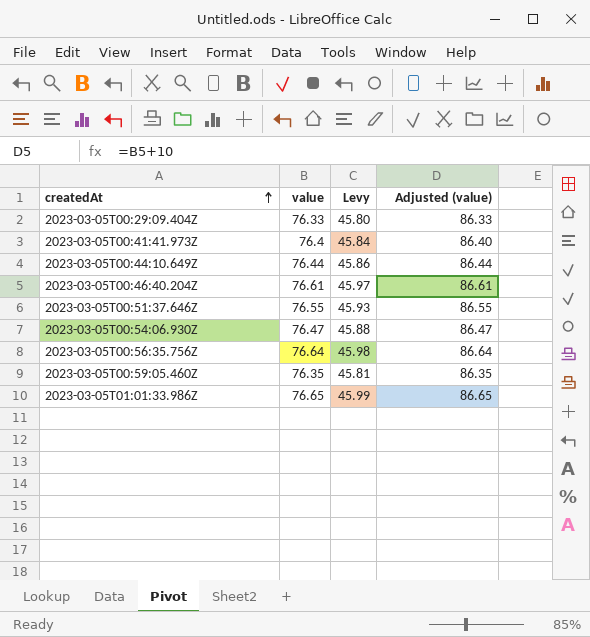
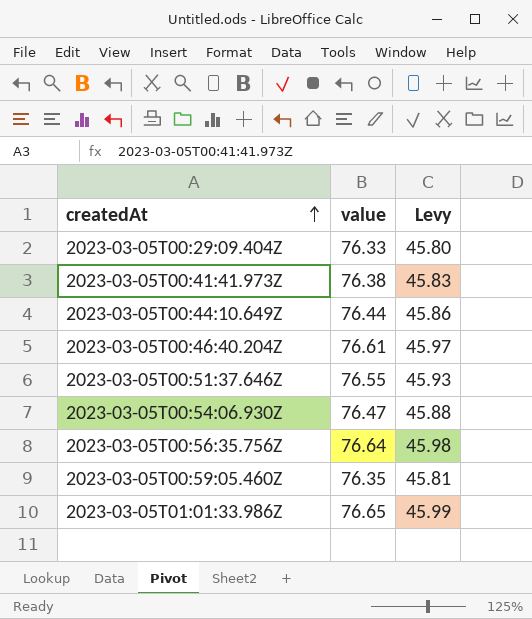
column Adjusted (value) | formula: [value] + 10 -> none
2023-03-05T00:41:41.973Z | value: 76.4 -> 76.38
2023-03-05T00:41:41.973Z | Levy: 45.84 -> 45.83

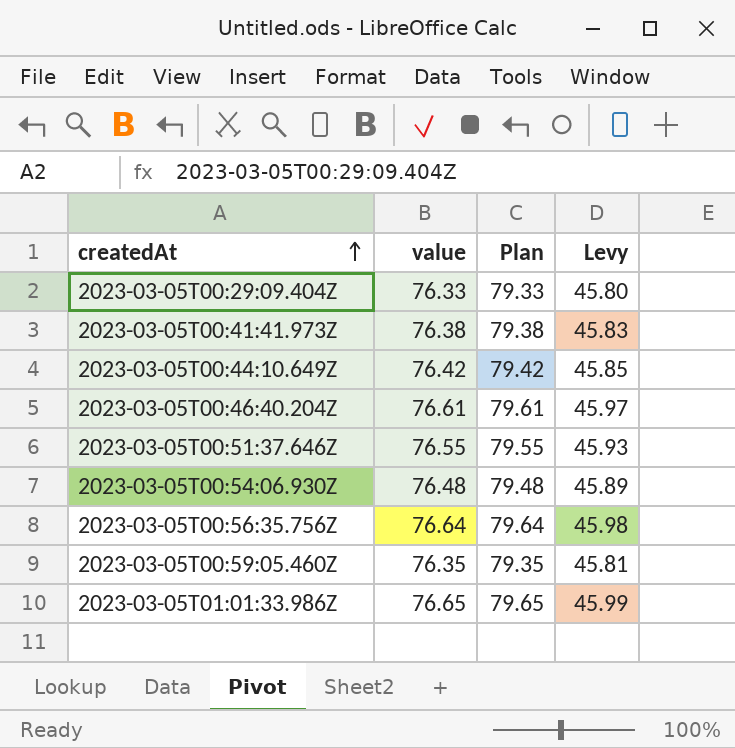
column Plan | formula: none -> [value] + 3
2023-03-05T00:44:10.649Z | value: 76.44 -> 76.42
2023-03-05T00:44:10.649Z | Levy: 45.86 -> 45.85
2023-03-05T00:54:06.930Z | value: 76.47 -> 76.48
2023-03-05T00:54:06.930Z | Levy: 45.88 -> 45.89

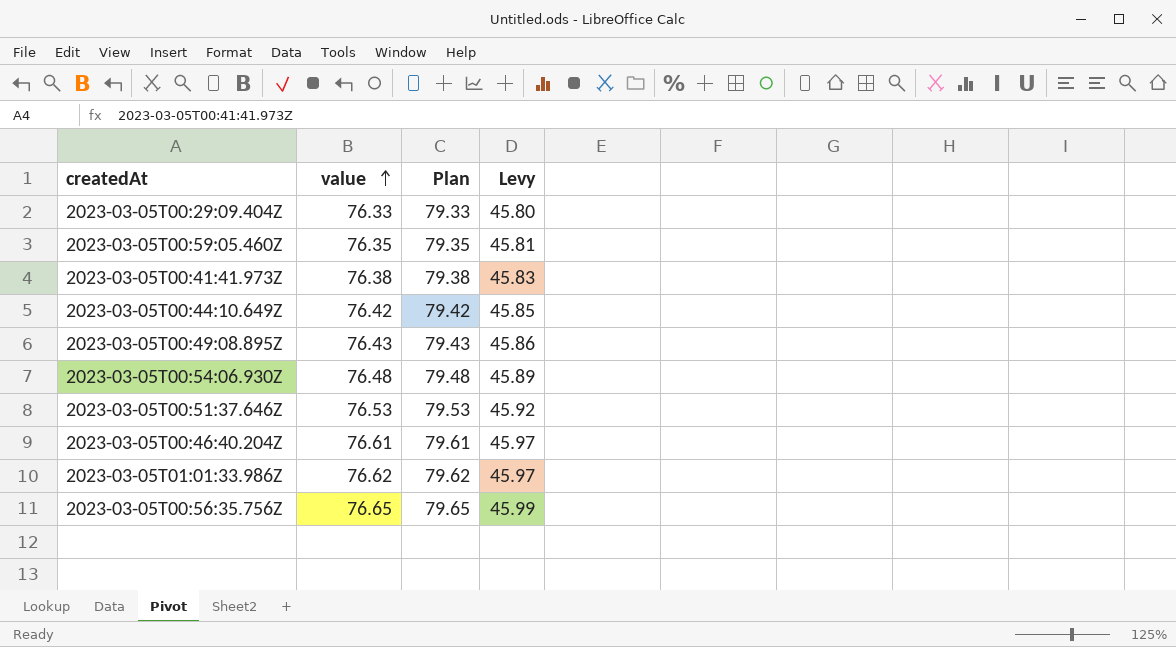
row order: createdAt ascending -> value ascending
row 2023-03-05T00:49:08.895Z: none -> 76.43 | 79.43 | 45.86
2023-03-05T00:51:37.646Z | value: 76.55 -> 76.53
2023-03-05T00:51:37.646Z | Plan: 79.55 -> 79.53
2023-03-05T00:51:37.646Z | Levy: 45.93 -> 45.92
2023-03-05T01:01:33.986Z | value: 76.65 -> 76.62
2023-03-05T01:01:33.986Z | Plan: 79.65 -> 79.62
2023-03-05T01:01:33.986Z | Levy: 45.99 -> 45.97
2023-03-05T00:56:35.756Z | value: 76.64 -> 76.65
2023-03-05T00:56:35.756Z | Plan: 79.64 -> 79.65
2023-03-05T00:56:35.756Z | Levy: 45.98 -> 45.99

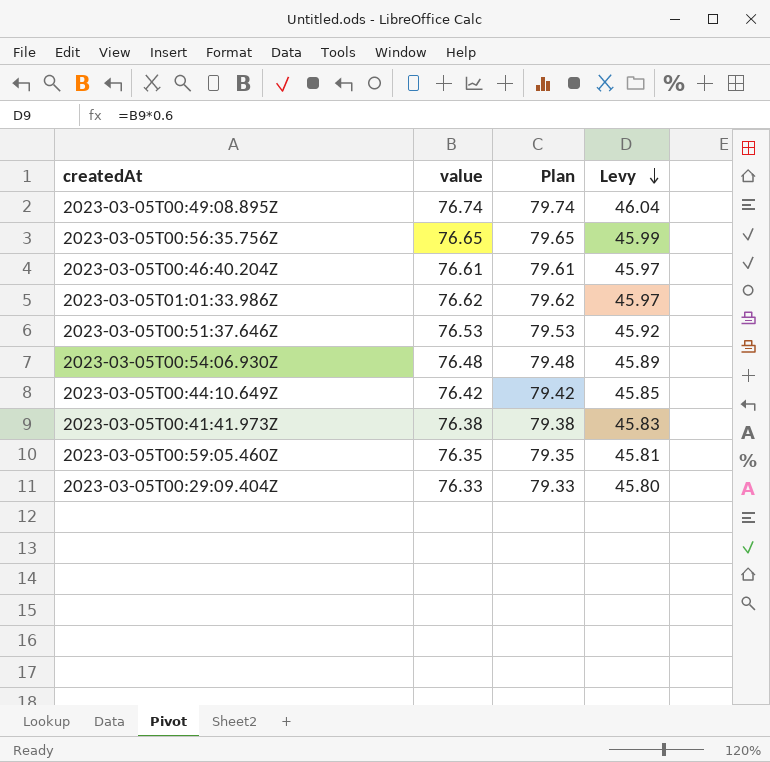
row order: value ascending -> Levy descending
2023-03-05T00:49:08.895Z | value: 76.43 -> 76.74
2023-03-05T00:49:08.895Z | Plan: 79.43 -> 79.74
2023-03-05T00:49:08.895Z | Levy: 45.86 -> 46.04

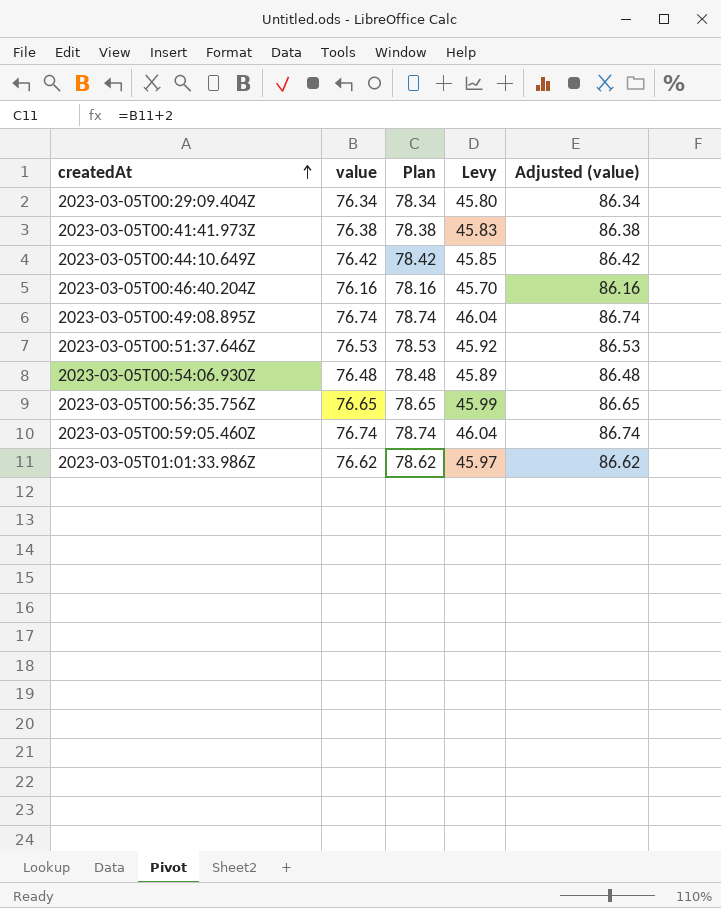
row order: Levy descending -> createdAt ascending
column Plan | formula: [value] + 3 -> [value] + 2
column Adjusted (value) | formula: none -> [value] + 10
2023-03-05T00:29:09.404Z | value: 76.33 -> 76.34
2023-03-05T00:46:40.204Z | value: 76.61 -> 76.16
2023-03-05T00:46:40.204Z | Levy: 45.97 -> 45.70
2023-03-05T00:59:05.460Z | value: 76.35 -> 76.74
2023-03-05T00:59:05.460Z | Levy: 45.81 -> 46.04

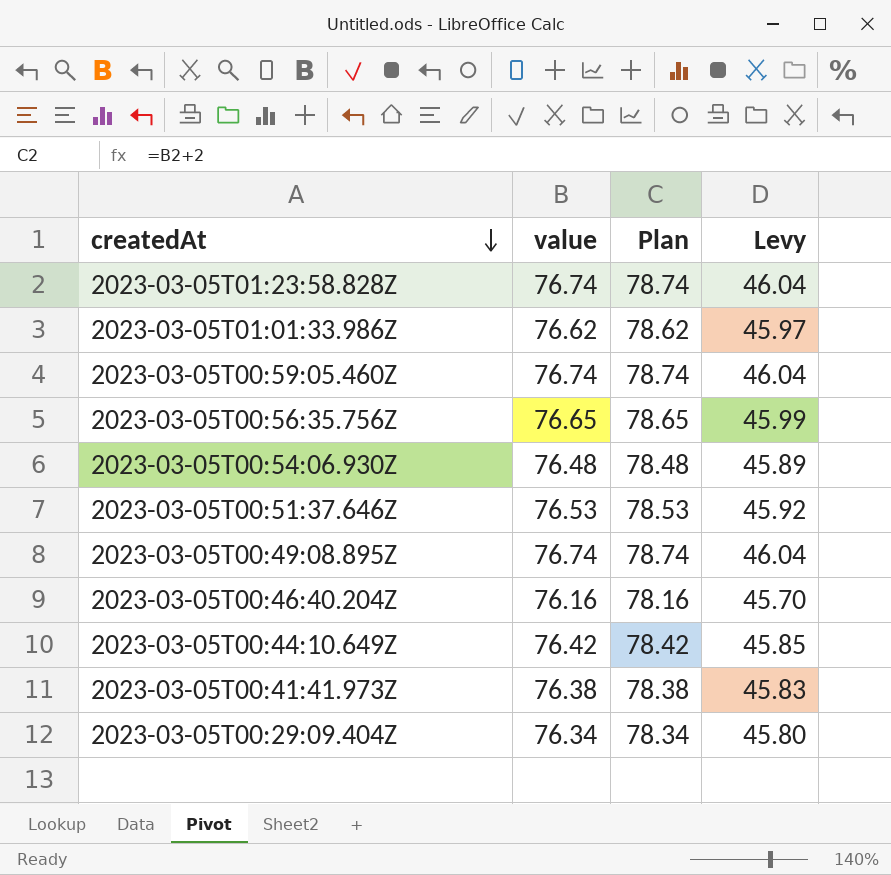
row order: createdAt ascending -> createdAt descending
column Adjusted (value) | formula: [value] + 10 -> none
row 2023-03-05T01:23:58.828Z: none -> 76.74 | 78.74 | 46.04

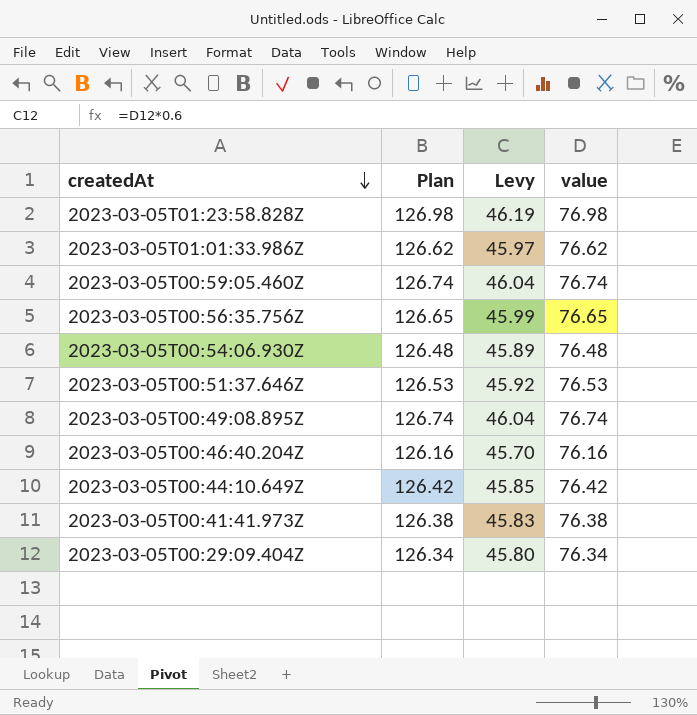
column Plan | formula: [value] + 2 -> [value] + 50
column value | position: 2 -> 4
2023-03-05T01:23:58.828Z | Levy: 46.04 -> 46.19
2023-03-05T01:23:58.828Z | value: 76.74 -> 76.98

